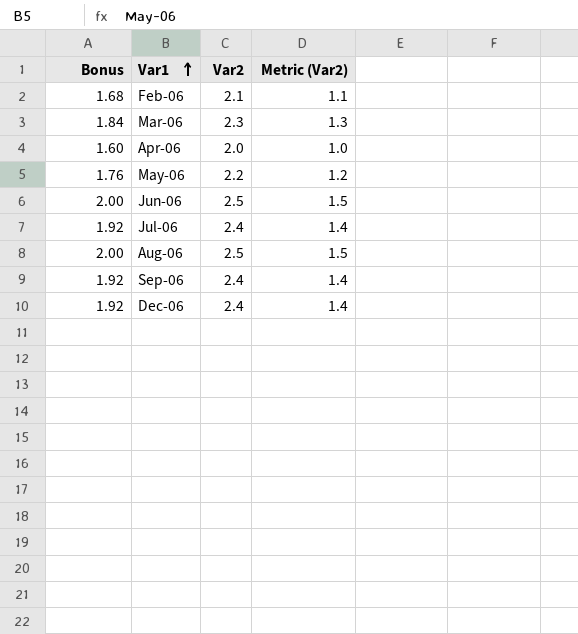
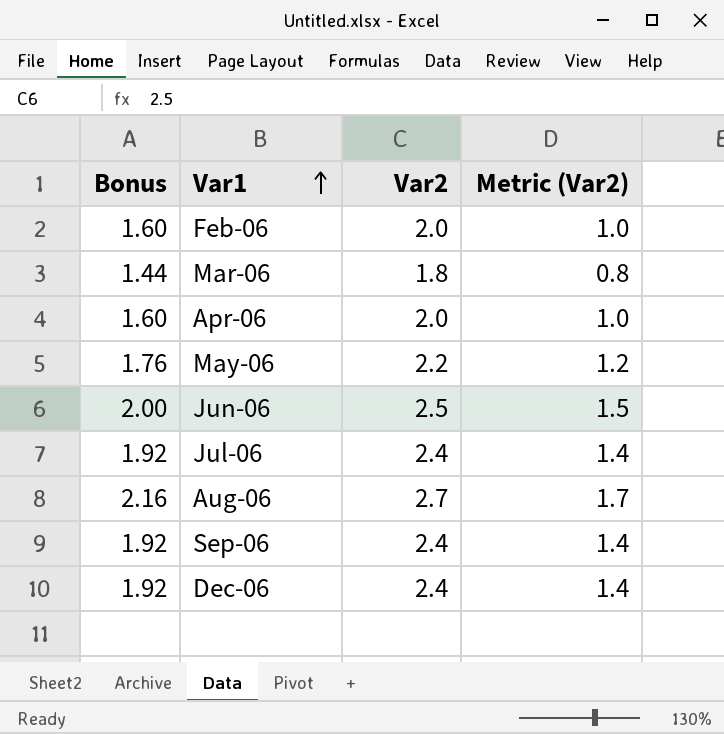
Feb-06 | Bonus: 1.68 -> 1.60
Feb-06 | Var2: 2.1 -> 2.0
Feb-06 | Metric (Var2): 1.1 -> 1.0
Mar-06 | Bonus: 1.84 -> 1.44
Mar-06 | Var2: 2.3 -> 1.8
Mar-06 | Metric (Var2): 1.3 -> 0.8
Aug-06 | Bonus: 2.00 -> 2.16
Aug-06 | Var2: 2.5 -> 2.7
Aug-06 | Metric (Var2): 1.5 -> 1.7

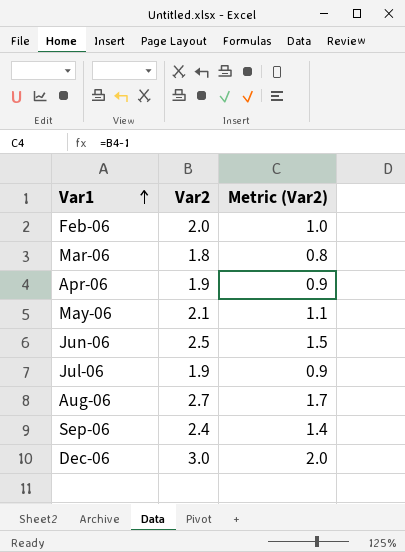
column Bonus | formula: [Var2] * 0.8 -> none
Apr-06 | Var2: 2.0 -> 1.9
Apr-06 | Metric (Var2): 1.0 -> 0.9
May-06 | Var2: 2.2 -> 2.1
May-06 | Metric (Var2): 1.2 -> 1.1
Jul-06 | Var2: 2.4 -> 1.9
Jul-06 | Metric (Var2): 1.4 -> 0.9
Dec-06 | Var2: 2.4 -> 3.0
Dec-06 | Metric (Var2): 1.4 -> 2.0

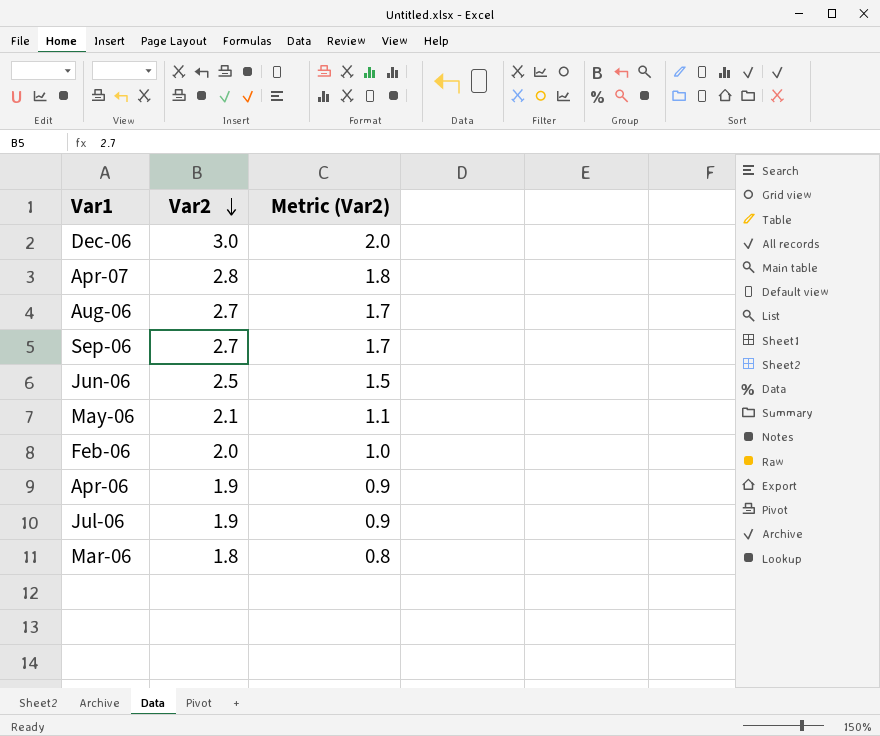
row order: Var1 ascending -> Var2 descending
row Apr-07: none -> 2.8 | 1.8
Sep-06 | Var2: 2.4 -> 2.7
Sep-06 | Metric (Var2): 1.4 -> 1.7

